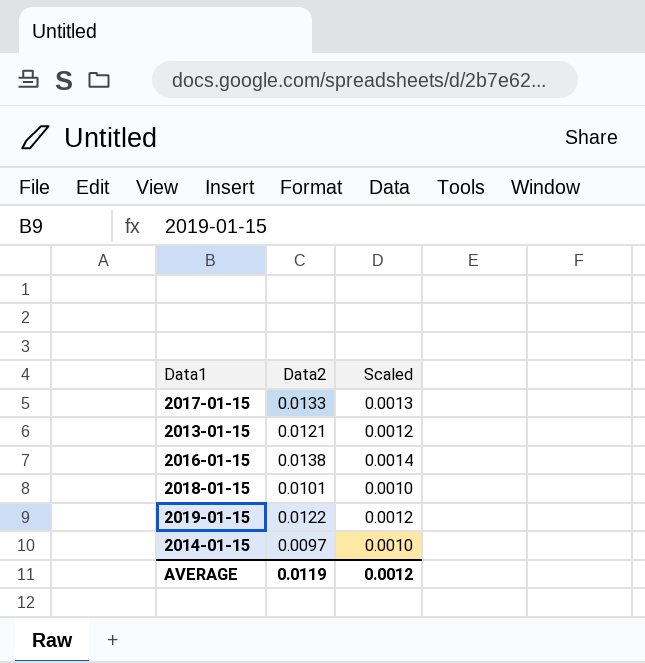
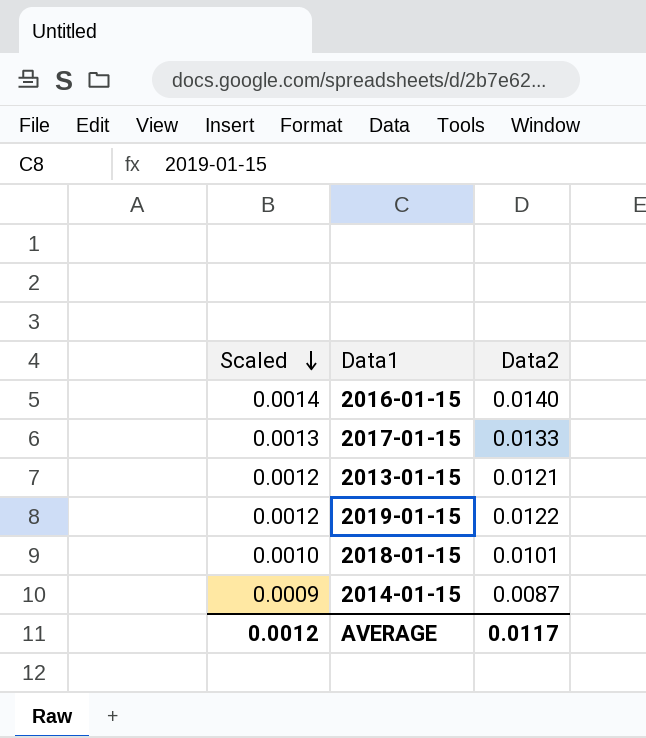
row order: none -> Scaled descending
column Scaled | position: 3 -> 1
2016-01-15 | Data2: 0.0138 -> 0.0140
2014-01-15 | Scaled: 0.0010 -> 0.0009
2014-01-15 | Data2: 0.0097 -> 0.0087
AVERAGE | Data2: 0.0119 -> 0.0117

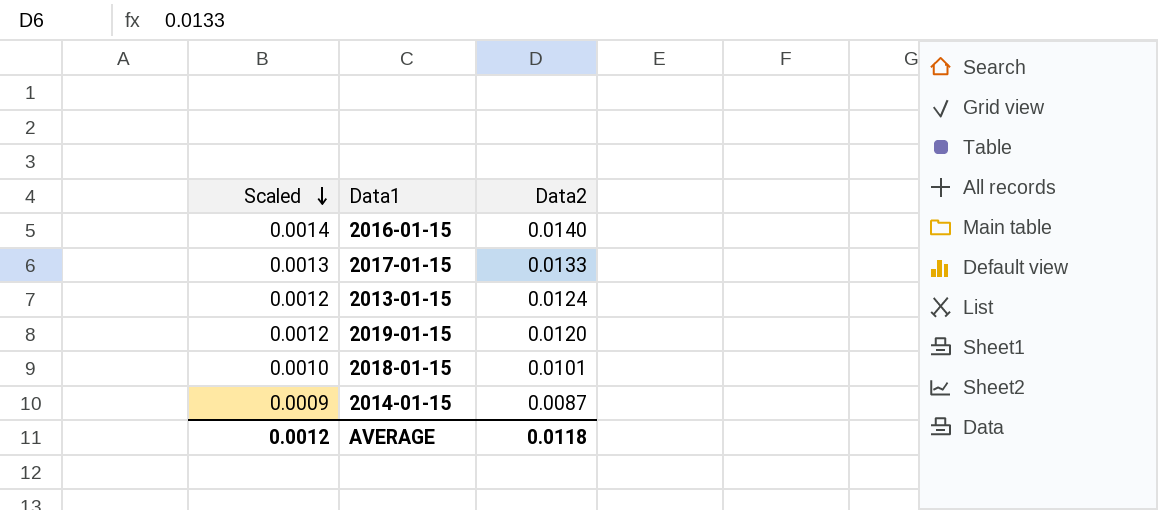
2013-01-15 | Data2: 0.0121 -> 0.0124
2019-01-15 | Data2: 0.0122 -> 0.0120
AVERAGE | Data2: 0.0117 -> 0.0118

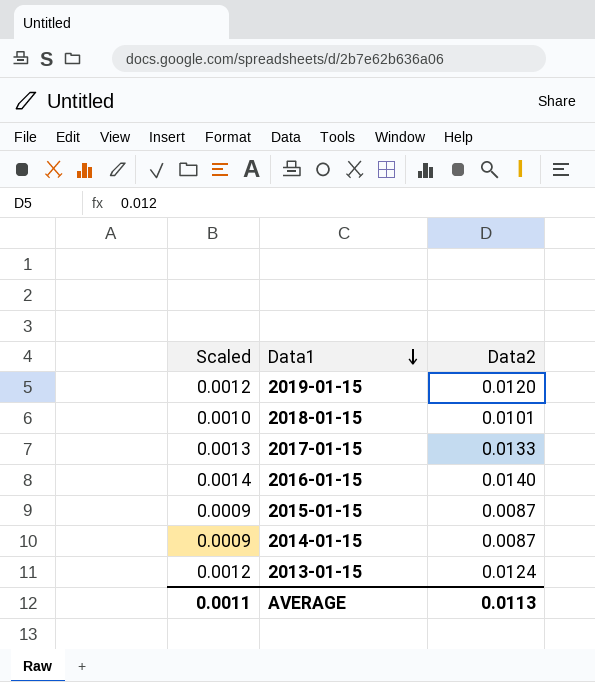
row order: Scaled descending -> Data1 descending
row 2015-01-15: none -> 0.0009 | 0.0087
AVERAGE | Scaled: 0.0012 -> 0.0011
AVERAGE | Data2: 0.0118 -> 0.0113

